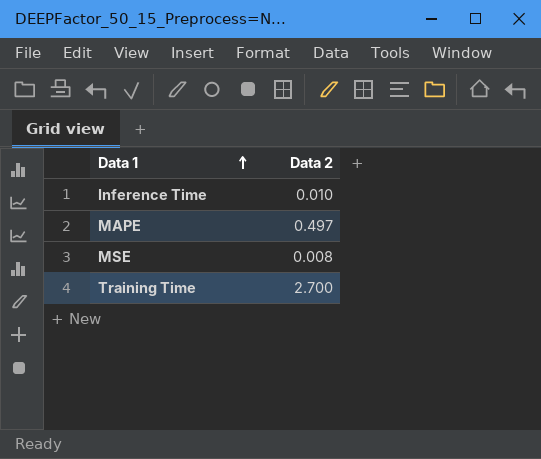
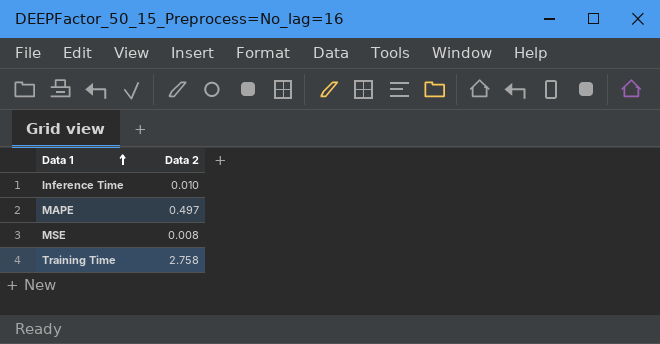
Training Time | Data 2: 2.700 -> 2.758

